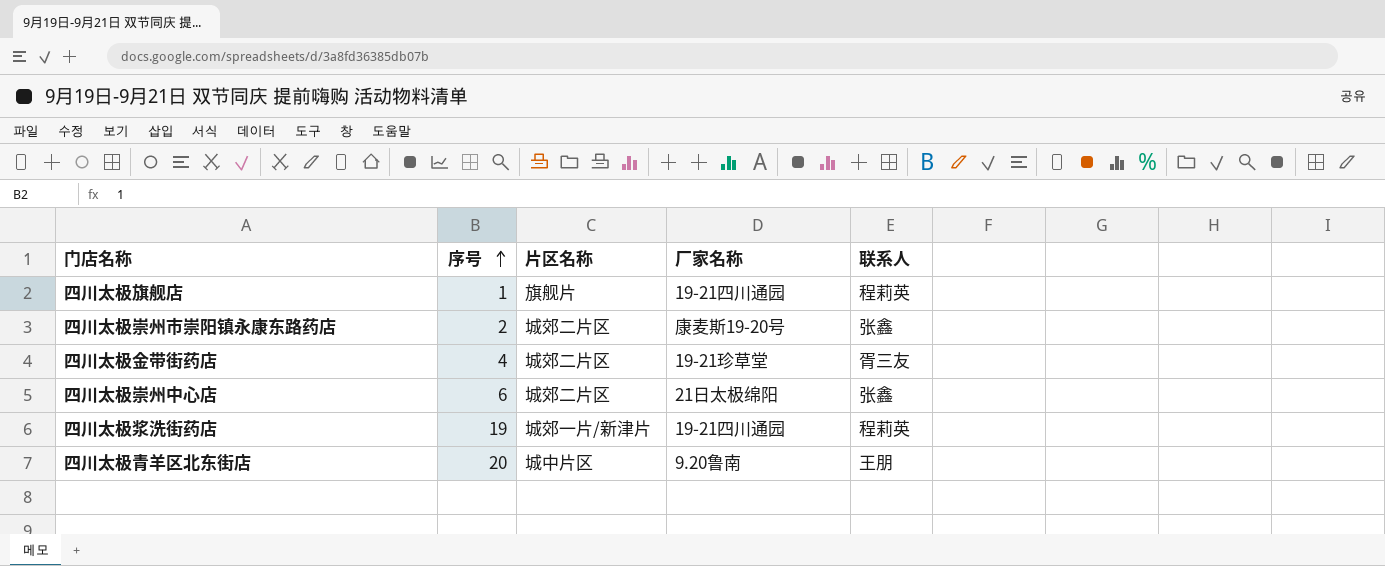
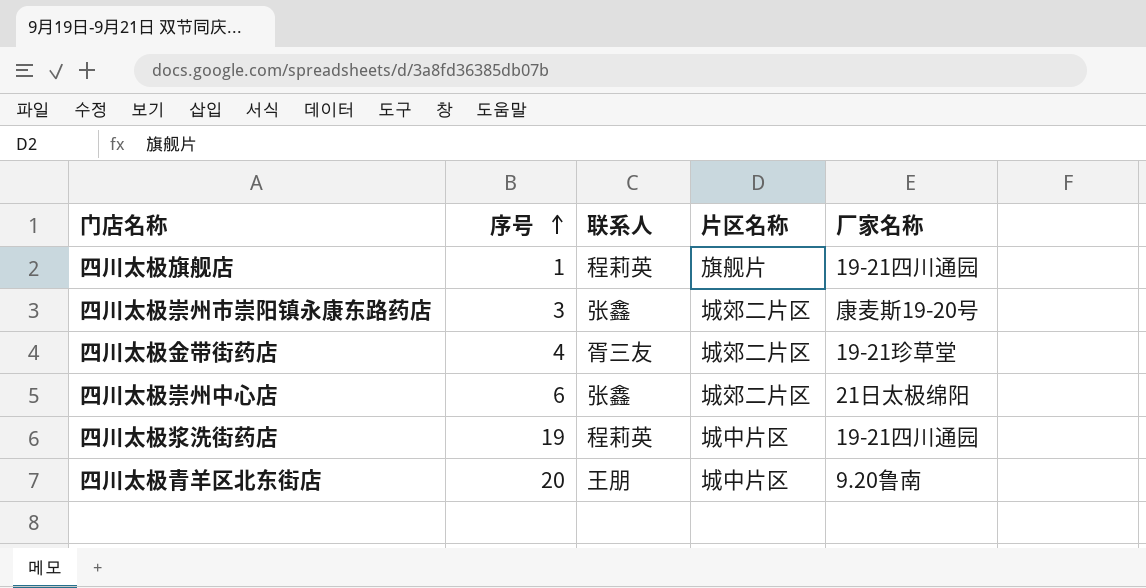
column 联系人 | position: 5 -> 3
四川太极崇州市崇阳镇永康东路药店 | 序号: 2 -> 3
四川太极浆洗街药店 | 片区名称: 城郊一片/新津片 -> 城中片区

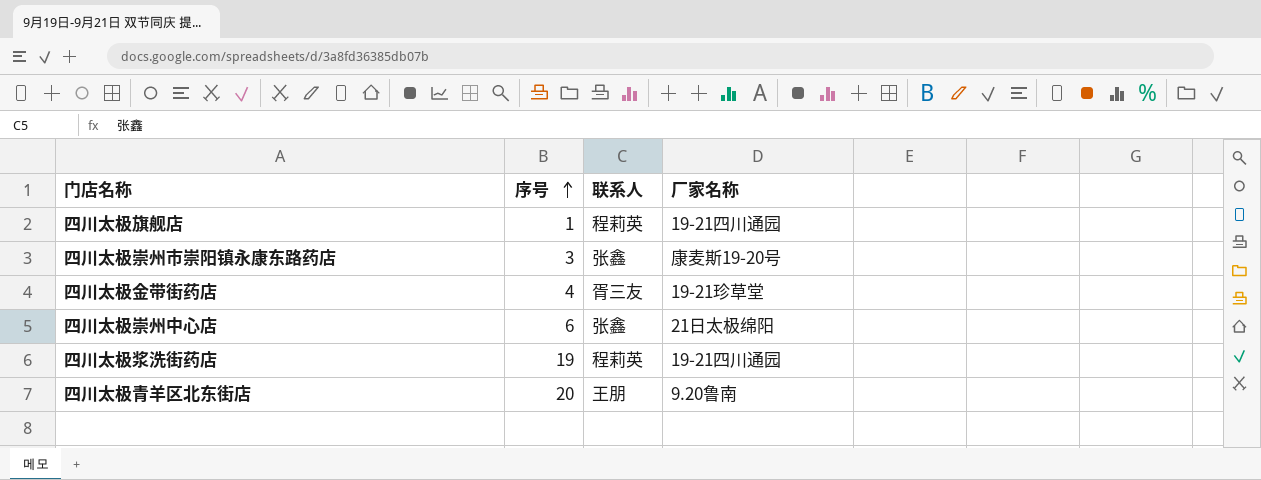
column 片区名称 | position: 4 -> none

